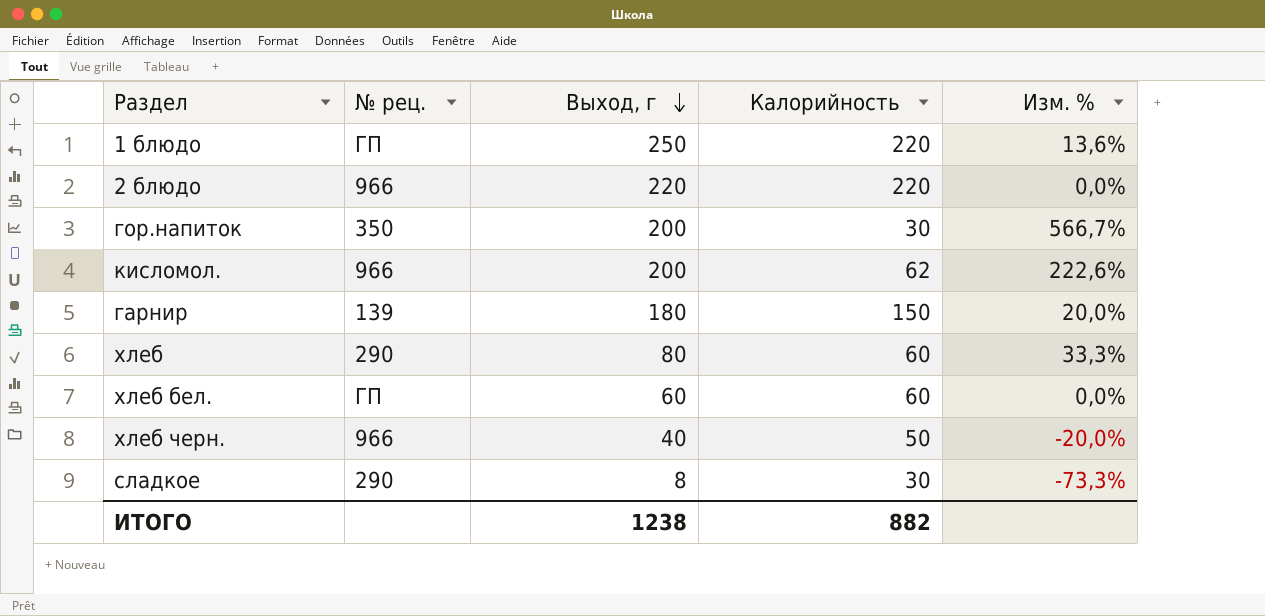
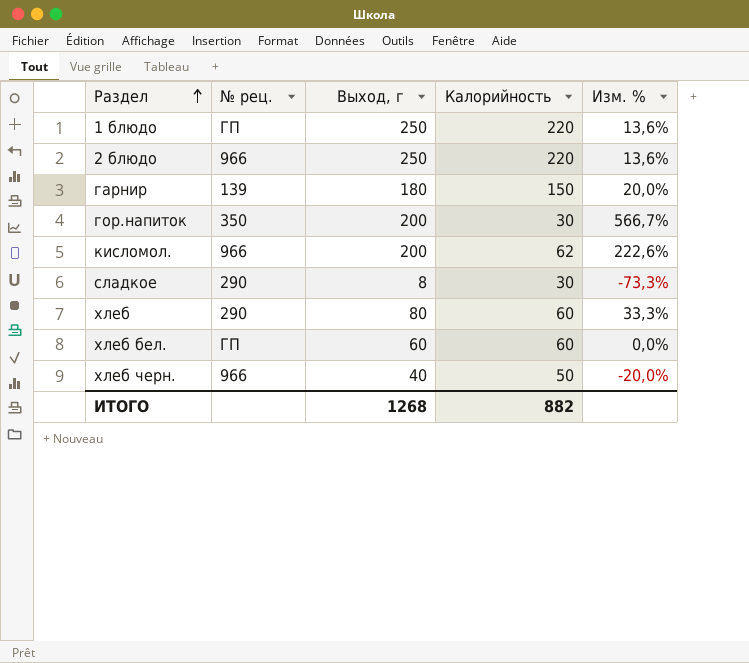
row order: Выход, г descending -> Раздел ascending
2 блюдо | Выход, г: 220 -> 250
2 блюдо | Изм. %: 0,0% -> 13,6%
ИТОГО | Выход, г: 1238 -> 1268

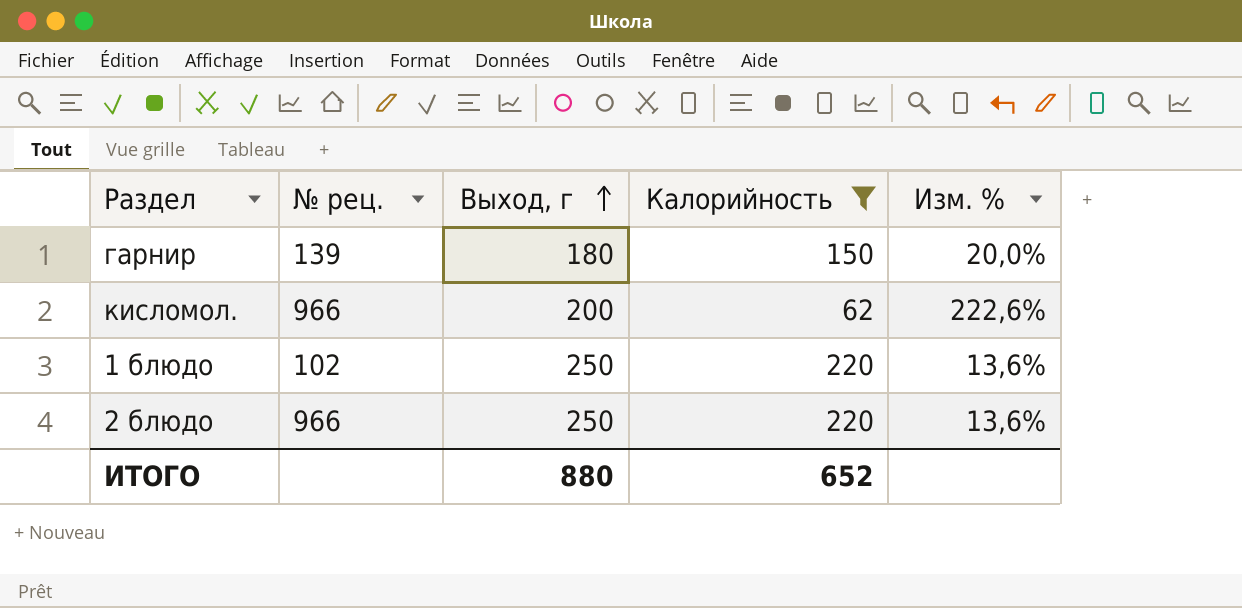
filter: none -> Калорийность >= 62
row order: Раздел ascending -> Выход, г ascending
1 блюдо | № рец.: ГП -> 102
ИТОГО | Выход, г: 1268 -> 880
ИТОГО | Калорийность: 882 -> 652

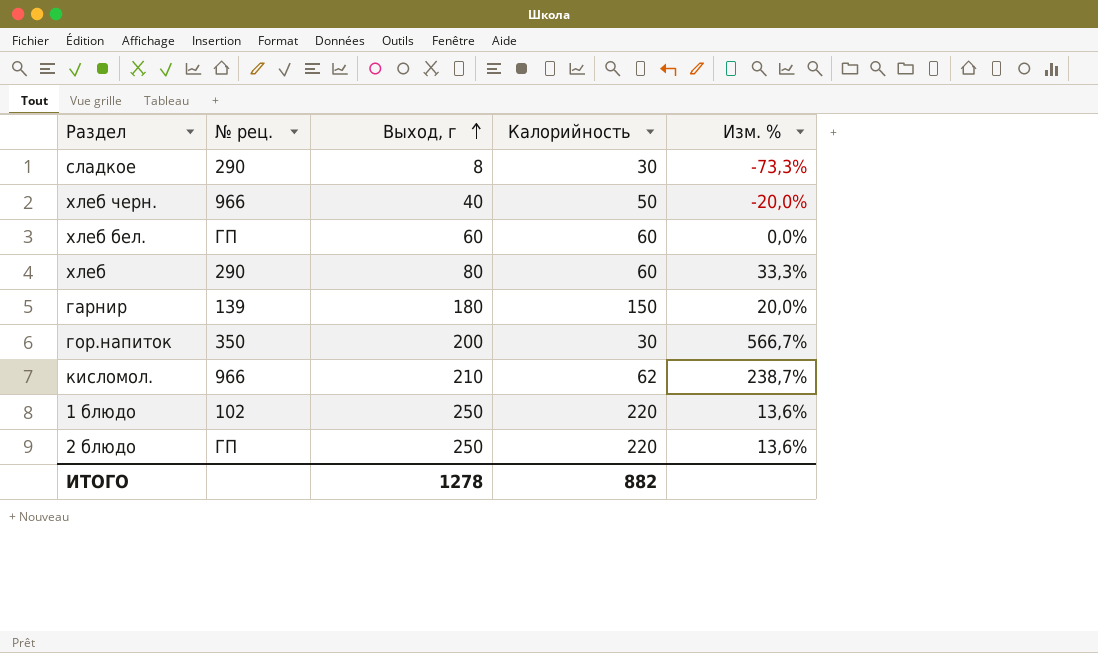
filter: Калорийность >= 62 -> none
кисломол. | Выход, г: 200 -> 210
кисломол. | Изм. %: 222,6% -> 238,7%
2 блюдо | № рец.: 966 -> ГП
ИТОГО | Выход, г: 880 -> 1278
ИТОГО | Калорийность: 652 -> 882

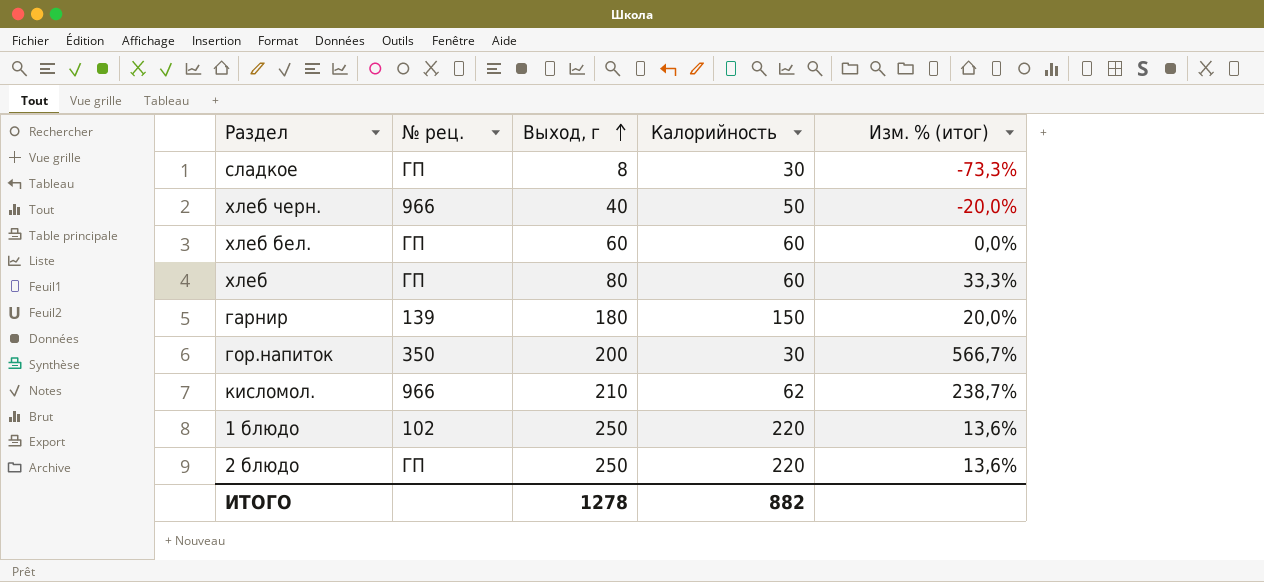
column name: Изм. % -> Изм. % (итог)
сладкое | № рец.: 290 -> ГП
хлеб | № рец.: 290 -> ГП

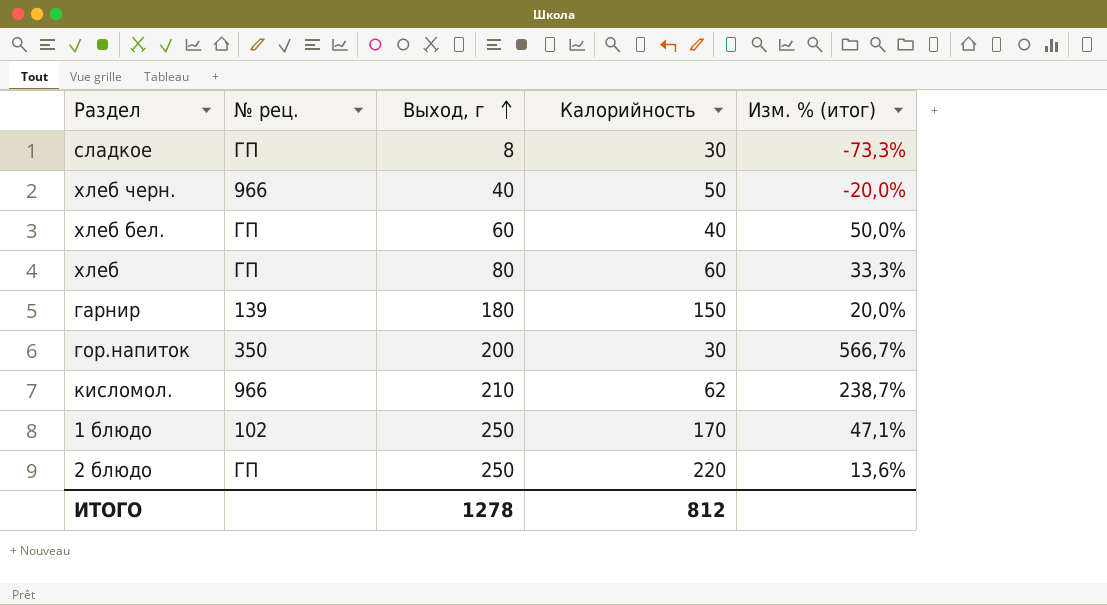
хлеб бел. | Калорийность: 60 -> 40
хлеб бел. | Изм. % (итог): 0,0% -> 50,0%
1 блюдо | Калорийность: 220 -> 170
1 блюдо | Изм. % (итог): 13,6% -> 47,1%
ИТОГО | Калорийность: 882 -> 812

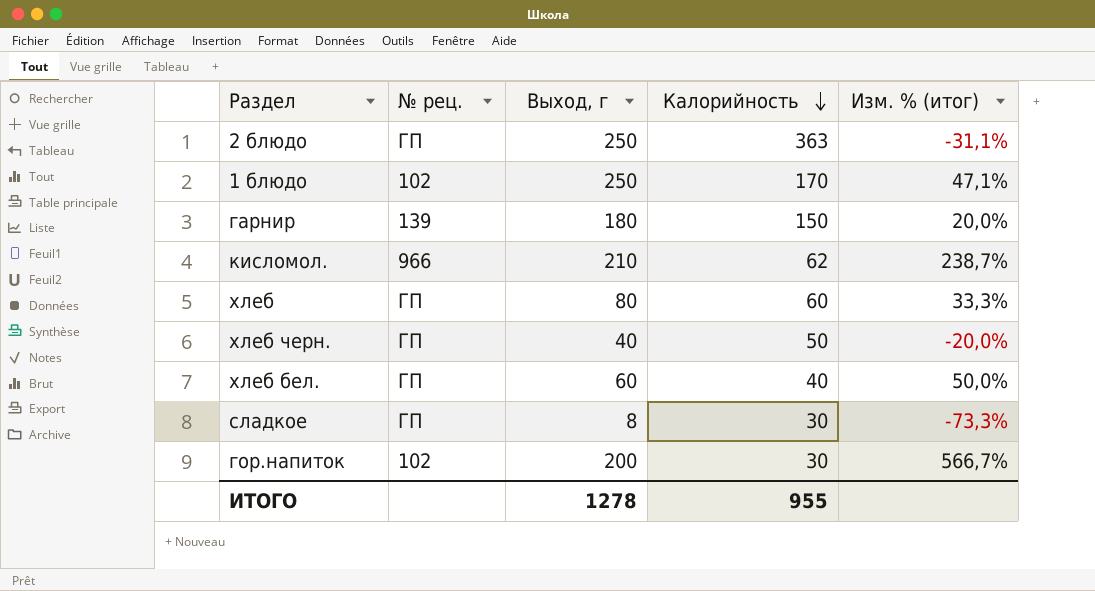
row order: Выход, г ascending -> Калорийность descending
2 блюдо | Калорийность: 220 -> 363
2 блюдо | Изм. % (итог): 13,6% -> -31,1%
хлеб черн. | № рец.: 966 -> ГП
гор.напиток | № рец.: 350 -> 102
ИТОГО | Калорийность: 812 -> 955

